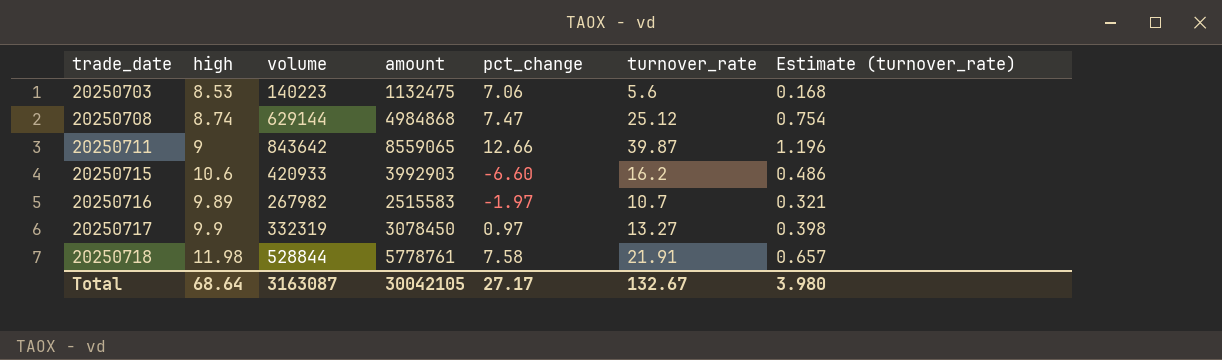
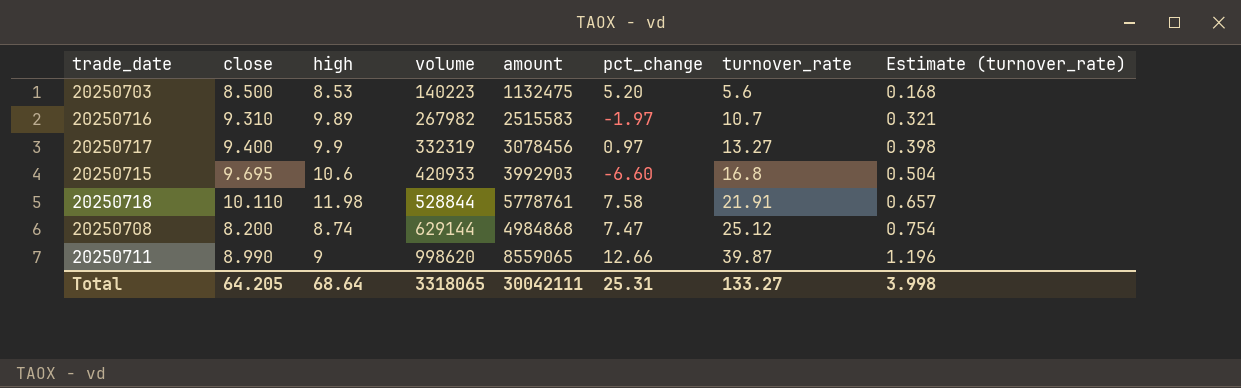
row order: trade_date ascending -> volume ascending
column close | position: none -> 2
20250703 | pct_change: 7.06 -> 5.20
20250717 | amount: 3078450 -> 3078456
20250715 | turnover_rate: 16.2 -> 16.8
20250715 | Estimate (turnover_rate): 0.486 -> 0.504
20250711 | volume: 843642 -> 998620
Total | volume: 3163087 -> 3318065
Total | amount: 30042105 -> 30042111
Total | pct_change: 27.17 -> 25.31
Total | turnover_rate: 132.67 -> 133.27
Total | Estimate (turnover_rate): 3.980 -> 3.998

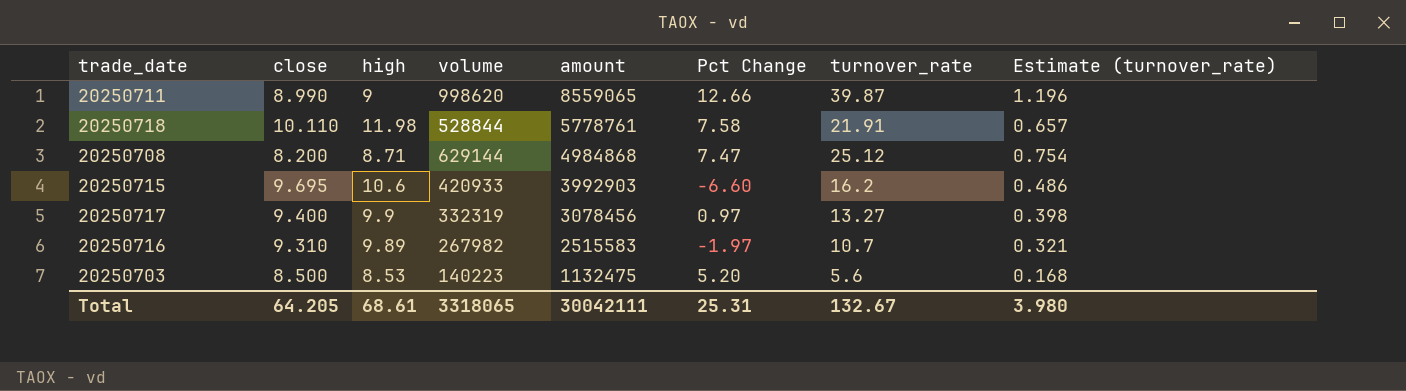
row order: volume ascending -> amount descending
column name: pct_change -> Pct Change
20250708 | high: 8.74 -> 8.71
20250715 | turnover_rate: 16.8 -> 16.2
20250715 | Estimate (turnover_rate): 0.504 -> 0.486
Total | high: 68.64 -> 68.61
Total | turnover_rate: 133.27 -> 132.67
Total | Estimate (turnover_rate): 3.998 -> 3.980

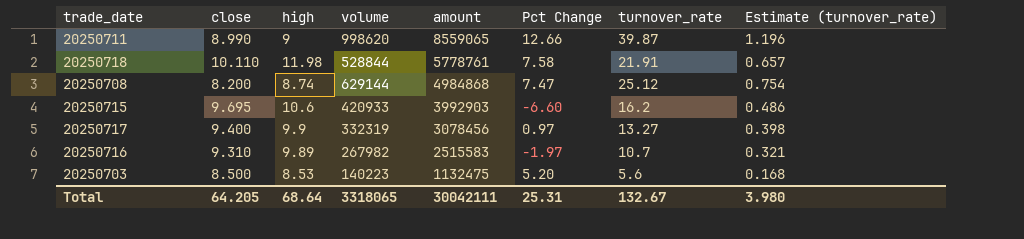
20250708 | high: 8.71 -> 8.74
Total | high: 68.61 -> 68.64

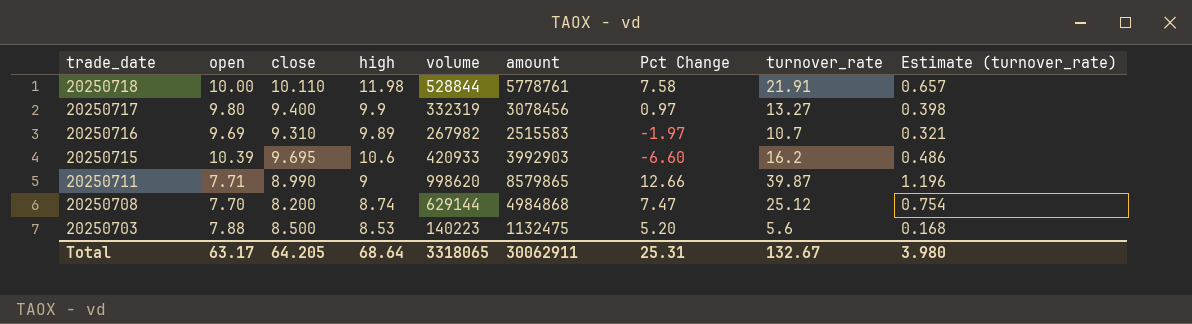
row order: amount descending -> trade_date descending
column open | position: none -> 2
20250711 | amount: 8559065 -> 8579865
Total | amount: 30042111 -> 30062911

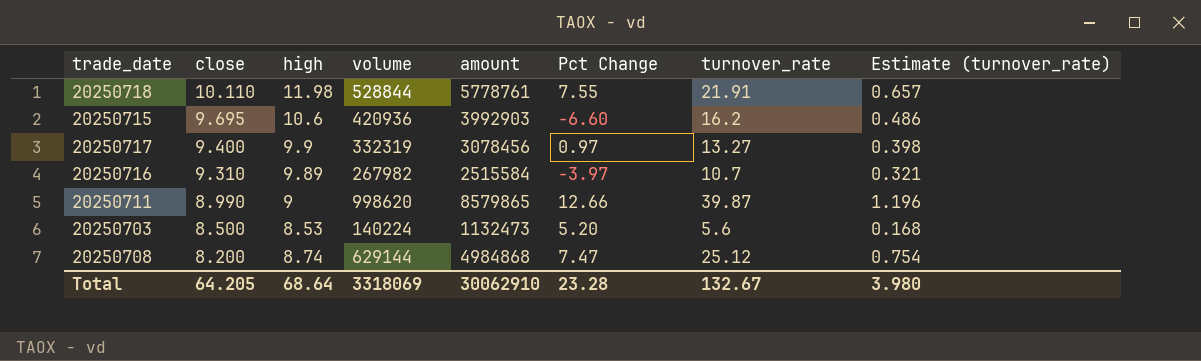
row order: trade_date descending -> close descending
column open | position: 2 -> none
20250718 | Pct Change: 7.58 -> 7.55
20250715 | volume: 420933 -> 420936
20250716 | amount: 2515583 -> 2515584
20250716 | Pct Change: -1.97 -> -3.97
20250703 | volume: 140223 -> 140224
20250703 | amount: 1132475 -> 1132473
Total | volume: 3318065 -> 3318069
Total | amount: 30062911 -> 30062910
Total | Pct Change: 25.31 -> 23.28

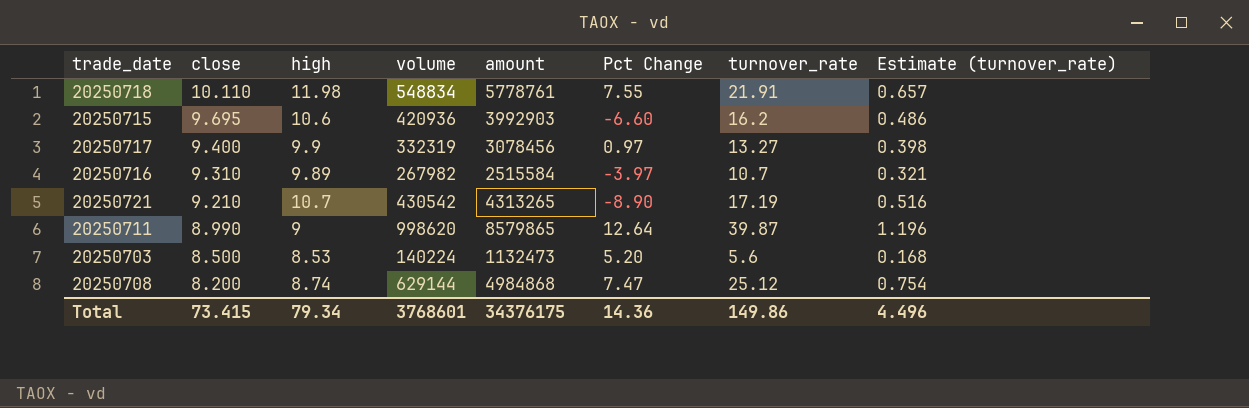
20250718 | volume: 528844 -> 548834
row 20250721: none -> 9.210 | 10.7 | 430542 | 4313265 | -8.90 | 17.19 | 0.516
20250711 | Pct Change: 12.66 -> 12.64
Total | close: 64.205 -> 73.415
Total | high: 68.64 -> 79.34
Total | volume: 3318069 -> 3768601
Total | amount: 30062910 -> 34376175
Total | Pct Change: 23.28 -> 14.36
Total | turnover_rate: 132.67 -> 149.86
Total | Estimate (turnover_rate): 3.980 -> 4.496

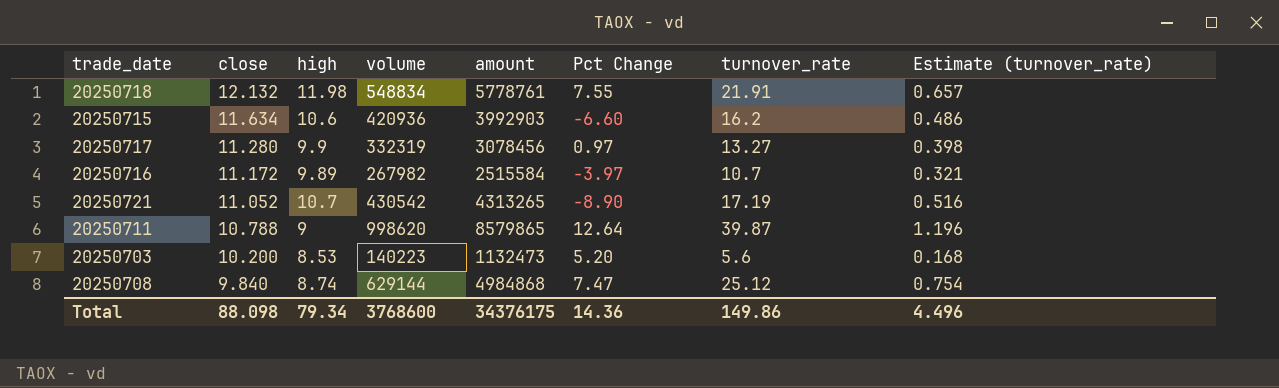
20250718 | close: 10.110 -> 12.132
20250715 | close: 9.695 -> 11.634
20250717 | close: 9.400 -> 11.280
20250716 | close: 9.310 -> 11.172
20250721 | close: 9.210 -> 11.052
20250711 | close: 8.990 -> 10.788
20250703 | close: 8.500 -> 10.200
20250703 | volume: 140224 -> 140223
20250708 | close: 8.200 -> 9.840
Total | close: 73.415 -> 88.098
Total | volume: 3768601 -> 3768600

